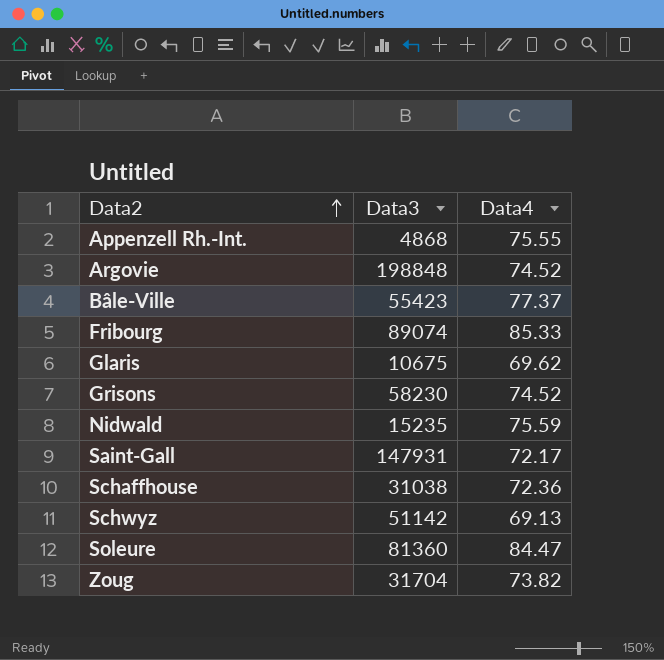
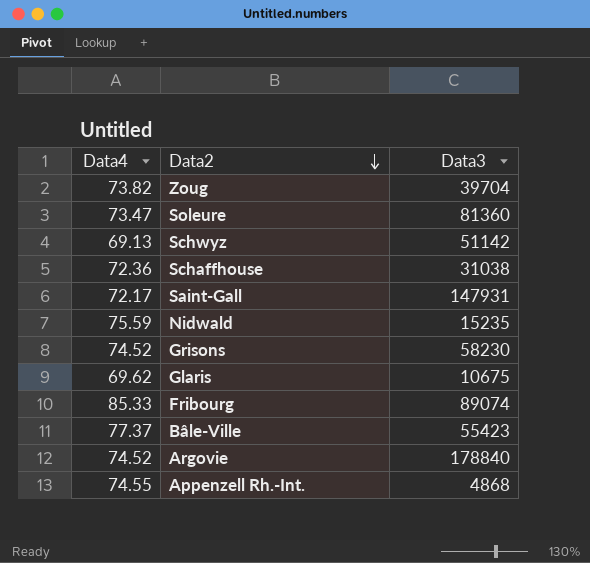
row order: Data2 ascending -> Data2 descending
column Data4 | position: 3 -> 1
Zoug | Data3: 31704 -> 39704
Soleure | Data4: 84.47 -> 73.47
Argovie | Data3: 198848 -> 178840
Appenzell Rh.-Int. | Data4: 75.55 -> 74.55

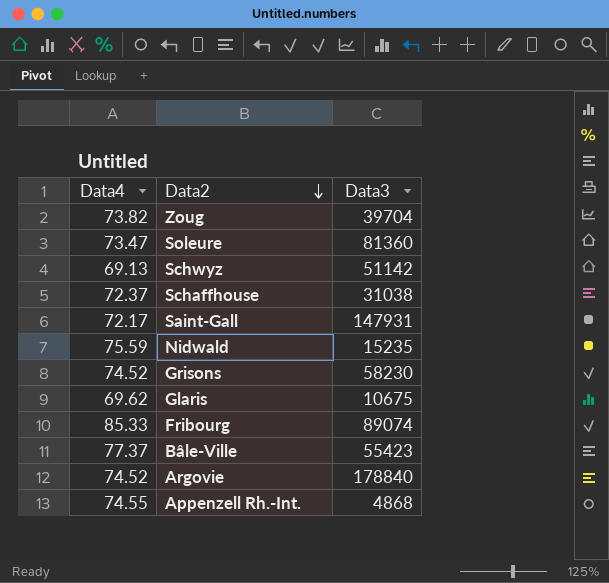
Schaffhouse | Data4: 72.36 -> 72.37

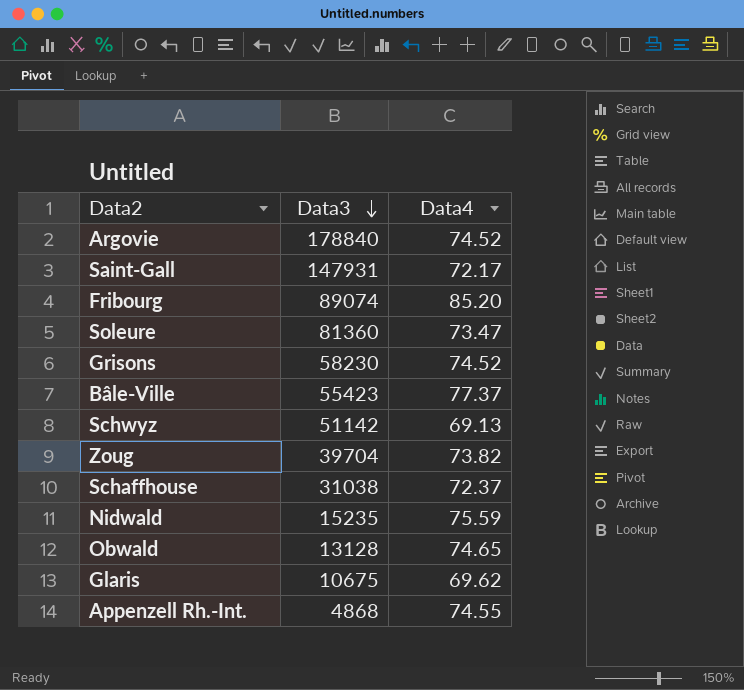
row order: Data2 descending -> Data3 descending
column Data4 | position: 1 -> 3
Fribourg | Data4: 85.33 -> 85.20
row Obwald: none -> 13128 | 74.65

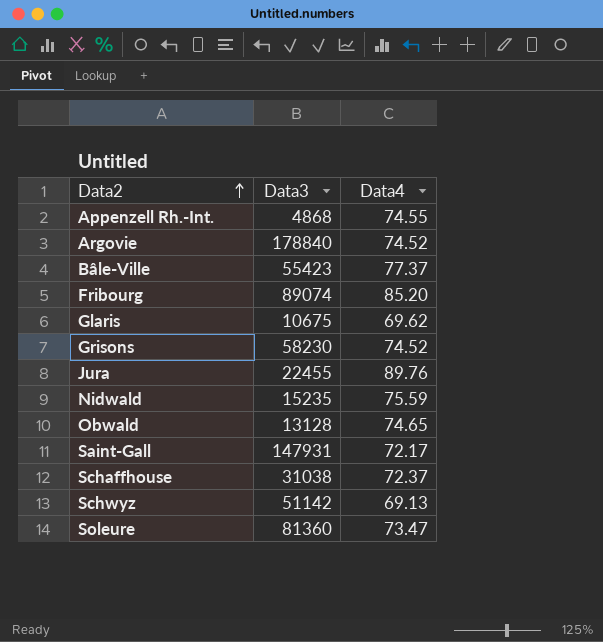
row order: Data3 descending -> Data2 ascending
row Zoug: 39704 | 73.82 -> none
row Jura: none -> 22455 | 89.76

